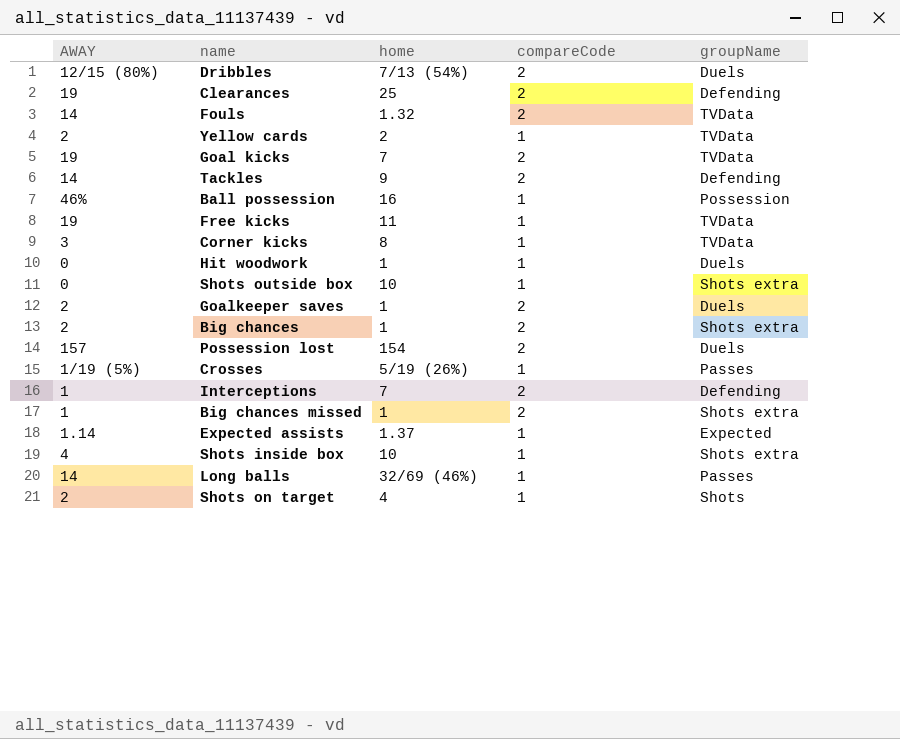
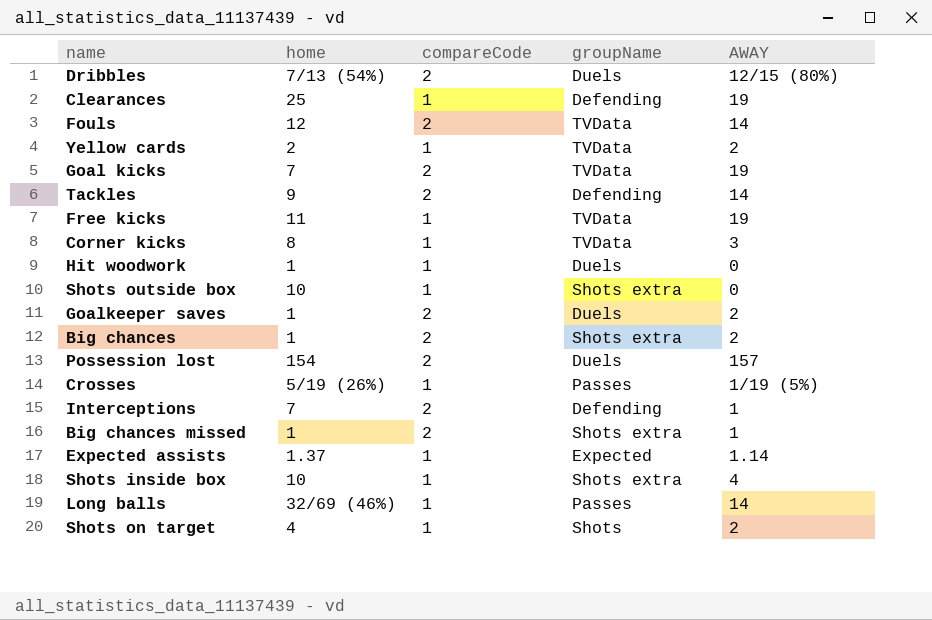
column AWAY | position: 1 -> 5
row Ball possession: 46% | 16 | 1 | Possession -> none
Clearances | compareCode: 2 -> 1
Fouls | home: 1.32 -> 12

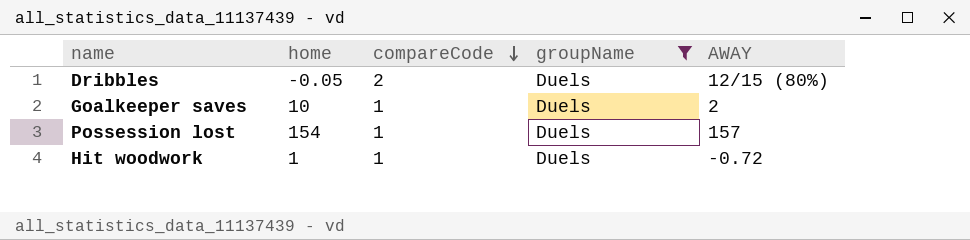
filter: none -> groupName = Duels
row order: none -> compareCode descending
Dribbles | home: 7/13 (54%) -> -0.05
Goalkeeper saves | home: 1 -> 10
Goalkeeper saves | compareCode: 2 -> 1
Possession lost | compareCode: 2 -> 1
Hit woodwork | AWAY: 0 -> -0.72

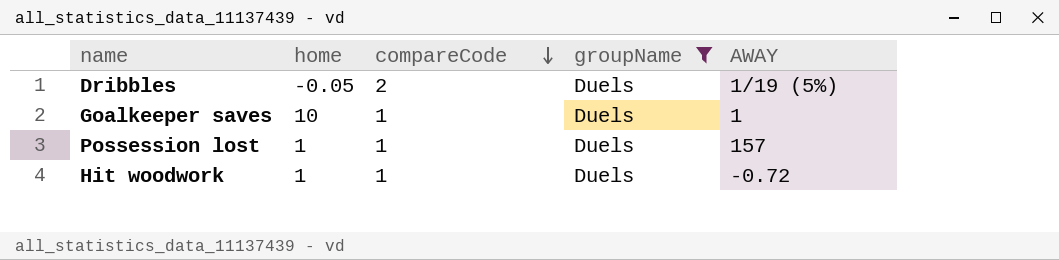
Dribbles | AWAY: 12/15 (80%) -> 1/19 (5%)
Goalkeeper saves | AWAY: 2 -> 1
Possession lost | home: 154 -> 1

